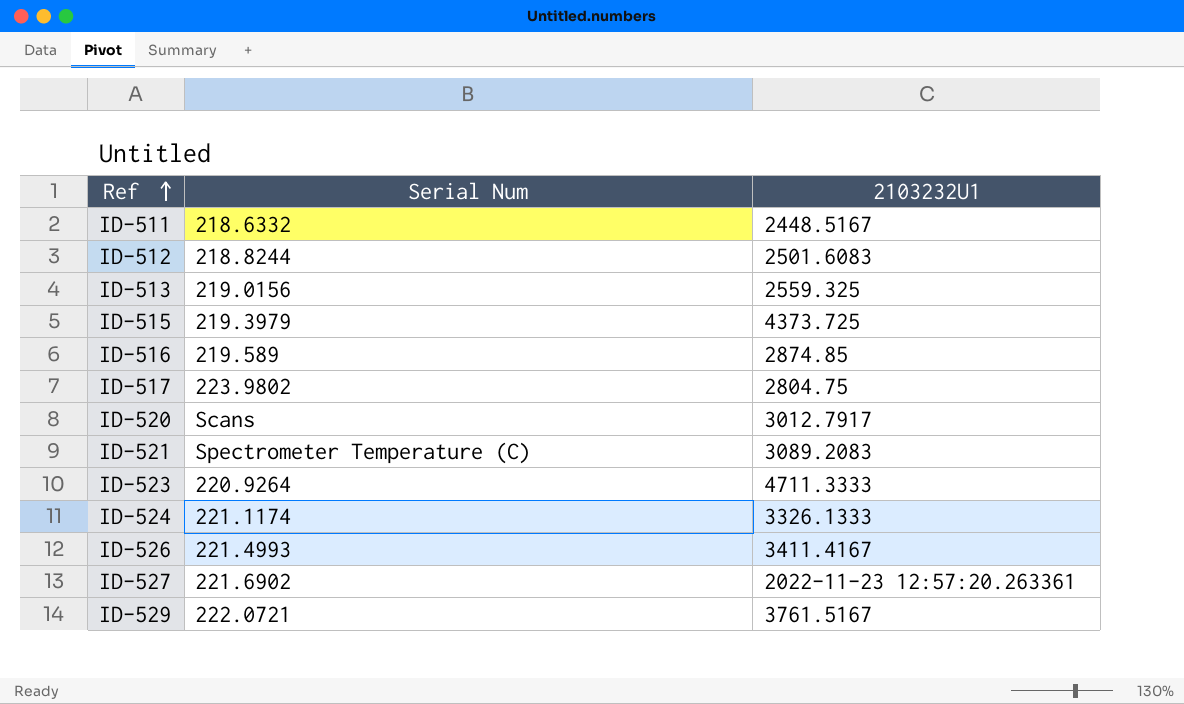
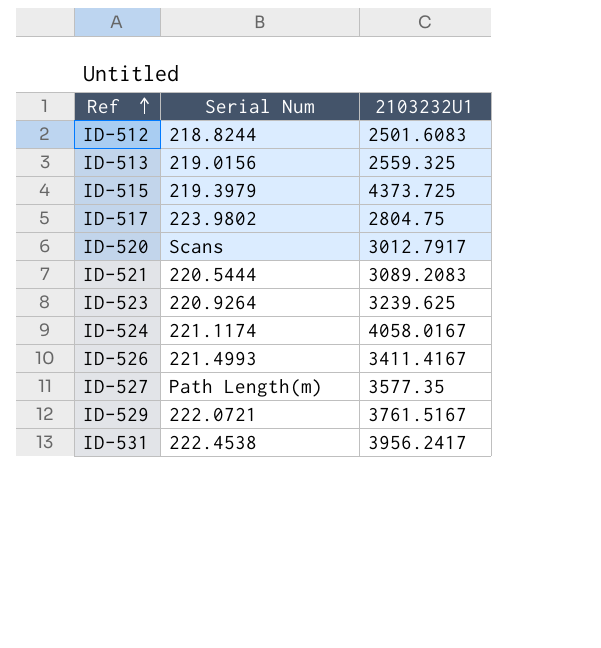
row ID-511: 218.6332 | 2448.5167 -> none
row ID-516: 219.589 | 2874.85 -> none
ID-521 | Serial Num: Spectrometer Temperature (C) -> 220.5444
ID-523 | 2103232U1: 4711.3333 -> 3239.625
ID-524 | 2103232U1: 3326.1333 -> 4058.0167
ID-527 | Serial Num: 221.6902 -> Path Length(m)
ID-527 | 2103232U1: 2022-11-23 12:57:20.263361 -> 3577.35
row ID-531: none -> 222.4538 | 3956.2417

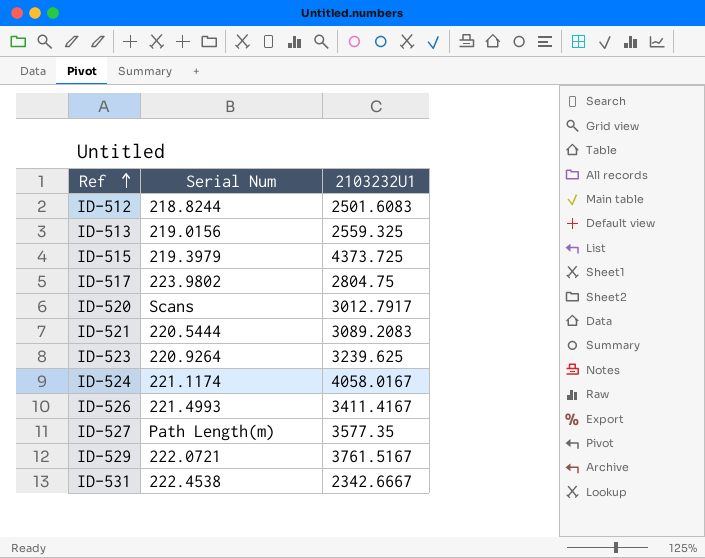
ID-531 | 2103232U1: 3956.2417 -> 2342.6667

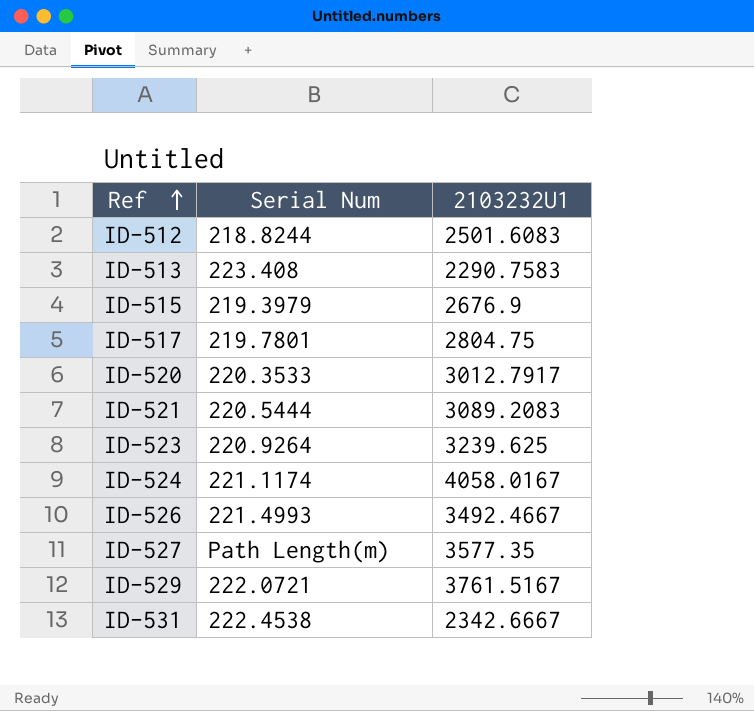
ID-513 | Serial Num: 219.0156 -> 223.408
ID-513 | 2103232U1: 2559.325 -> 2290.7583
ID-515 | 2103232U1: 4373.725 -> 2676.9
ID-517 | Serial Num: 223.9802 -> 219.7801
ID-520 | Serial Num: Scans -> 220.3533
ID-526 | 2103232U1: 3411.4167 -> 3492.4667

